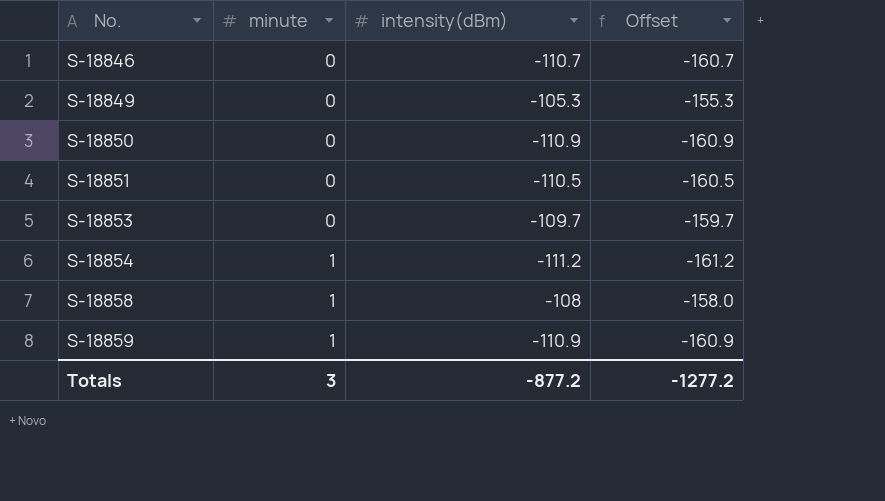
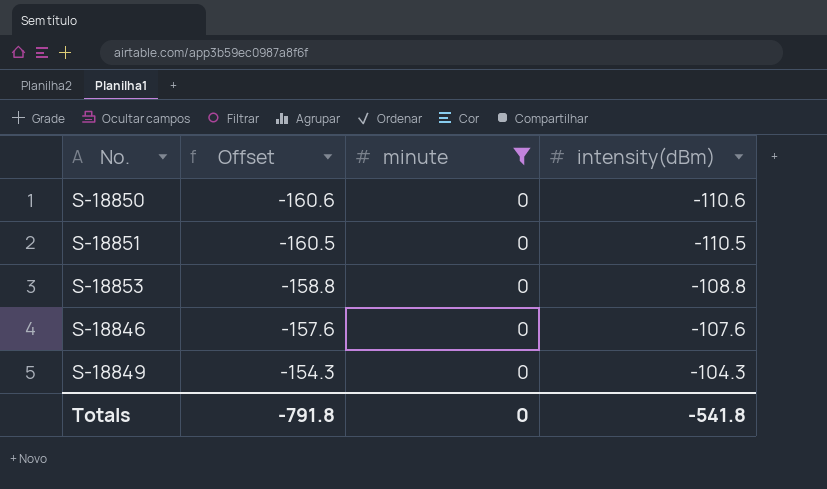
filter: none -> minute = 0
row order: No. ascending -> Offset ascending
column Offset | position: 4 -> 2
S-18850 | Offset: -160.9 -> -160.6
S-18850 | intensity(dBm): -110.9 -> -110.6
S-18853 | Offset: -159.7 -> -158.8
S-18853 | intensity(dBm): -109.7 -> -108.8
S-18846 | Offset: -160.7 -> -157.6
S-18846 | intensity(dBm): -110.7 -> -107.6
S-18849 | Offset: -155.3 -> -154.3
S-18849 | intensity(dBm): -105.3 -> -104.3
Totals | Offset: -1277.2 -> -791.8
Totals | minute: 3 -> 0
Totals | intensity(dBm): -877.2 -> -541.8

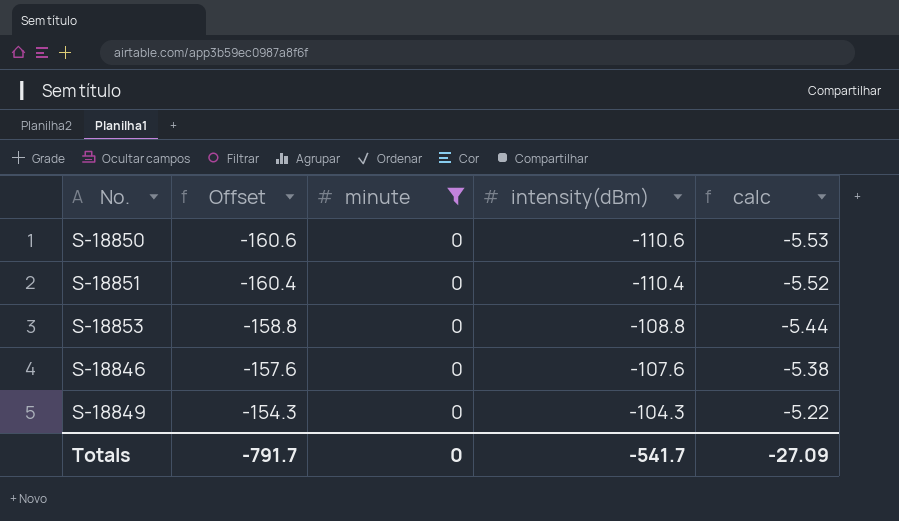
column calc | formula: none -> [intensity(dBm)] * 0.05
S-18851 | Offset: -160.5 -> -160.4
S-18851 | intensity(dBm): -110.5 -> -110.4
Totals | Offset: -791.8 -> -791.7
Totals | intensity(dBm): -541.8 -> -541.7

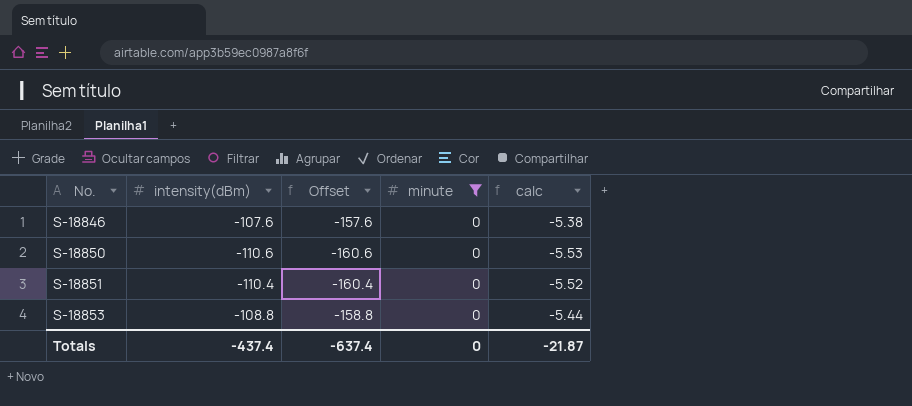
row order: Offset ascending -> No. ascending
column intensity(dBm) | position: 4 -> 2
row S-18849: -154.3 | 0 | -104.3 | -5.22 -> none
Totals | intensity(dBm): -541.7 -> -437.4
Totals | Offset: -791.7 -> -637.4
Totals | calc: -27.09 -> -21.87

